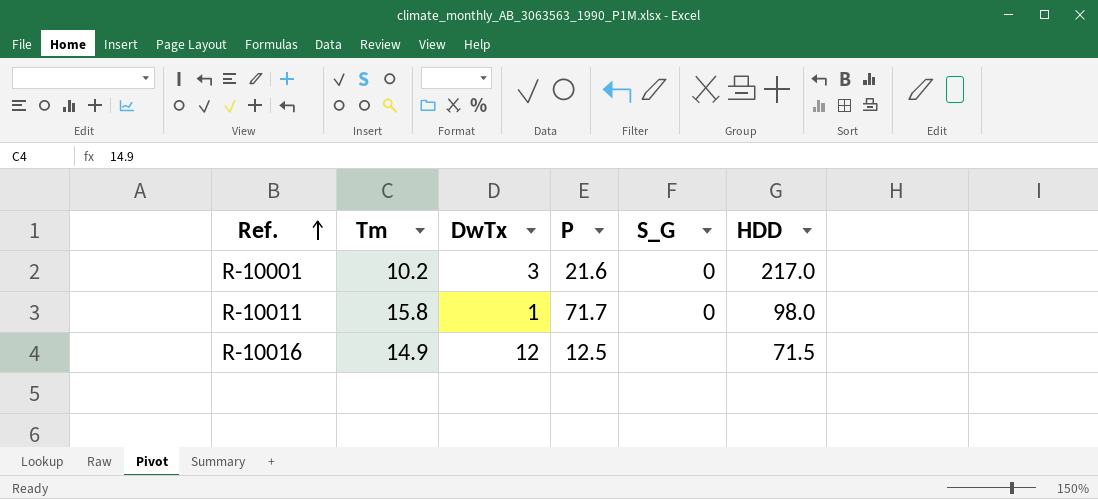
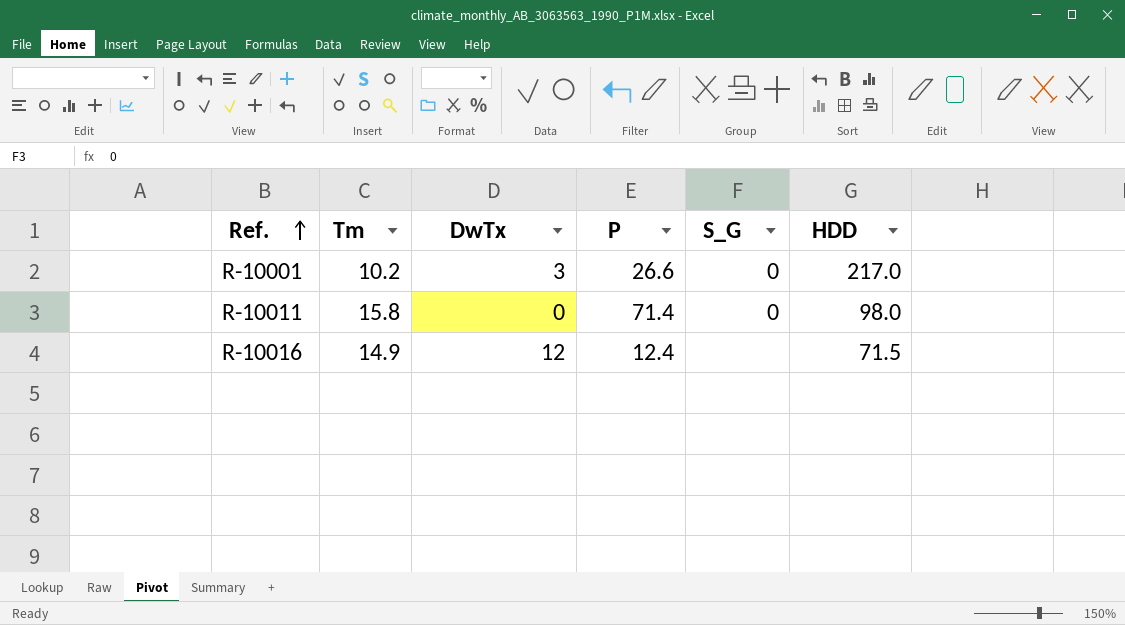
R-10001 | P: 21.6 -> 26.6
R-10011 | DwTx: 1 -> 0
R-10011 | P: 71.7 -> 71.4
R-10016 | P: 12.5 -> 12.4

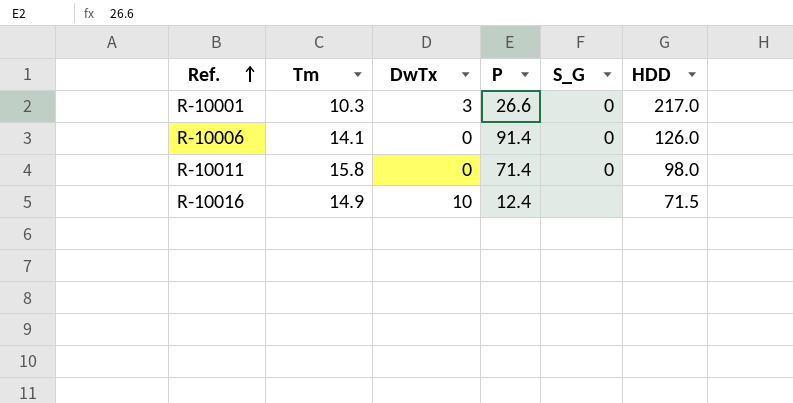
R-10001 | Tm: 10.2 -> 10.3
row R-10006: none -> 14.1 | 0 | 91.4 | 0 | 126.0
R-10016 | DwTx: 12 -> 10

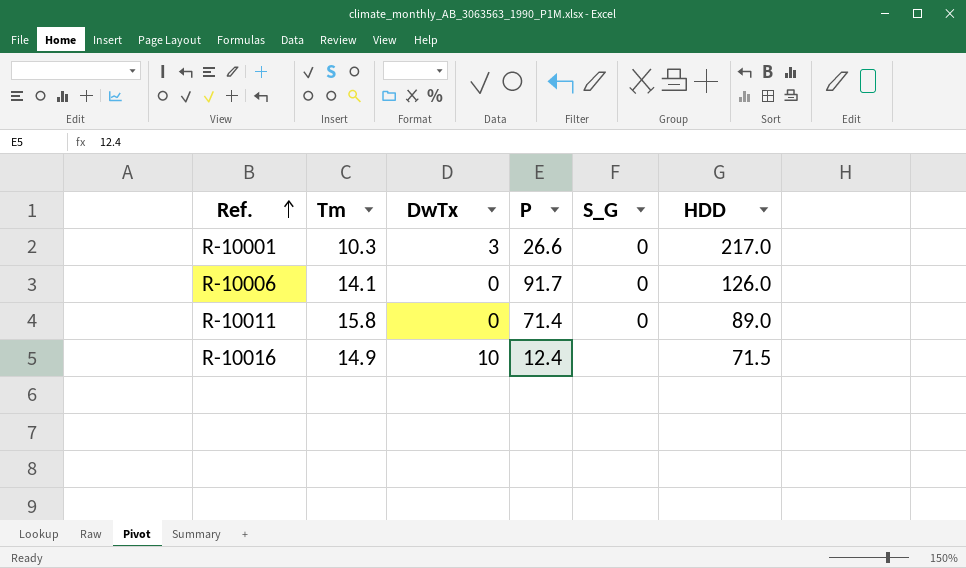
R-10006 | P: 91.4 -> 91.7
R-10011 | HDD: 98.0 -> 89.0

